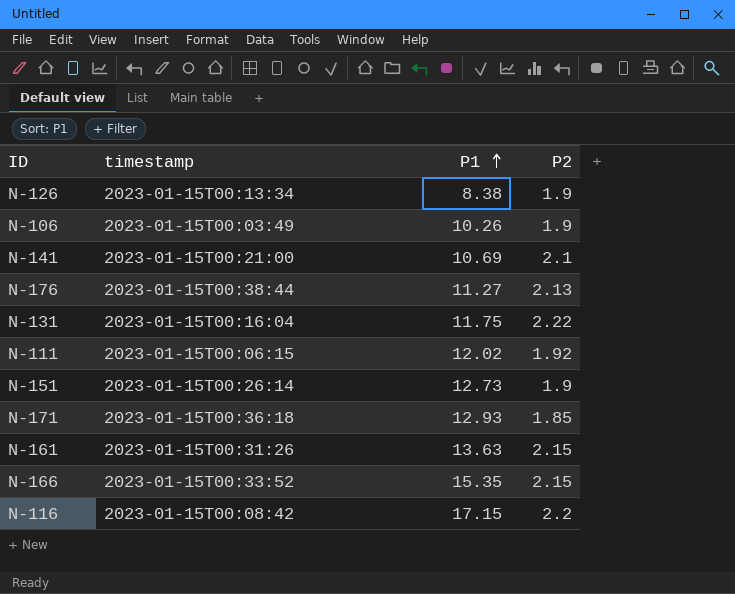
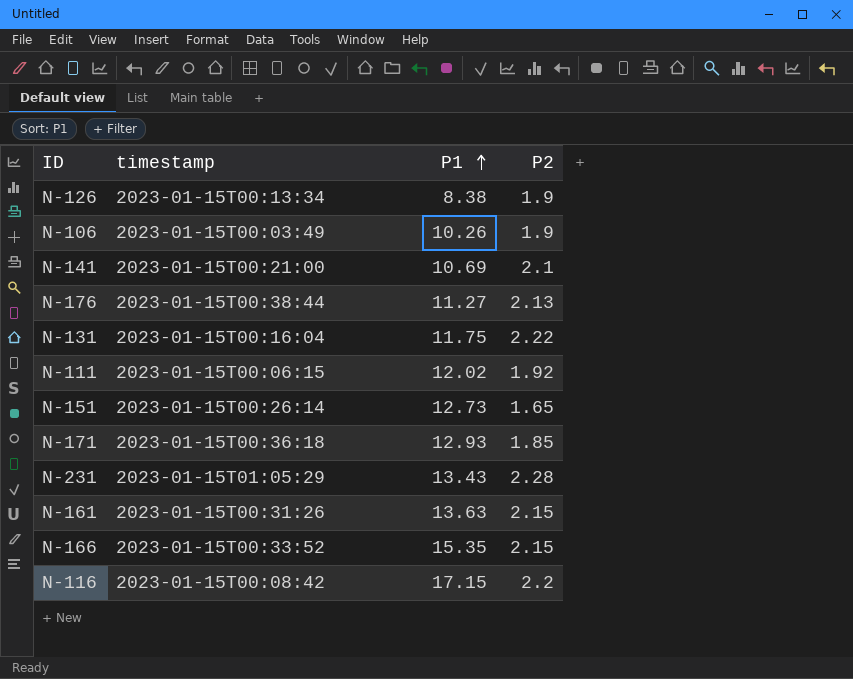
N-151 | P2: 1.9 -> 1.65
row N-231: none -> 2023-01-15T01:05:29 | 13.43 | 2.28

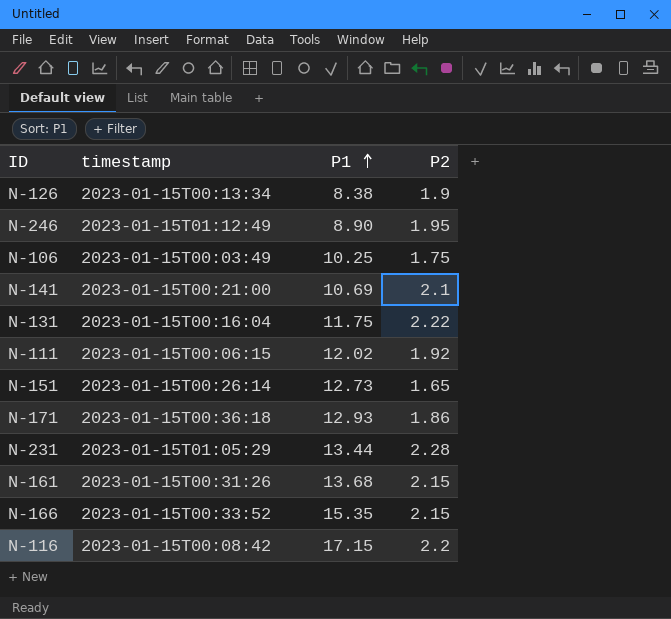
row N-176: 2023-01-15T00:38:44 | 11.27 | 2.13 -> none
row N-246: none -> 2023-01-15T01:12:49 | 8.90 | 1.95
N-106 | P1: 10.26 -> 10.25
N-106 | P2: 1.9 -> 1.75
N-171 | P2: 1.85 -> 1.86
N-231 | P1: 13.43 -> 13.44
N-161 | P1: 13.63 -> 13.68

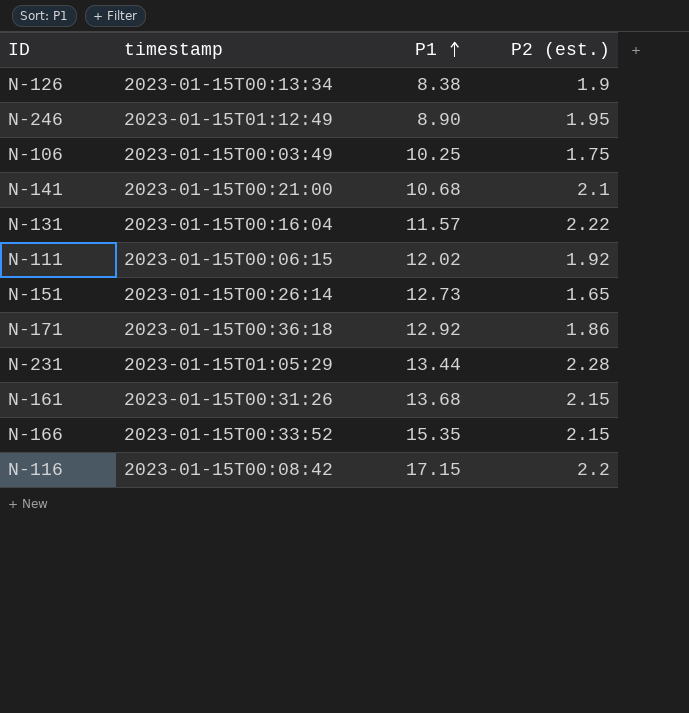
column name: P2 -> P2 (est.)
N-141 | P1: 10.69 -> 10.68
N-131 | P1: 11.75 -> 11.57
N-171 | P1: 12.93 -> 12.92

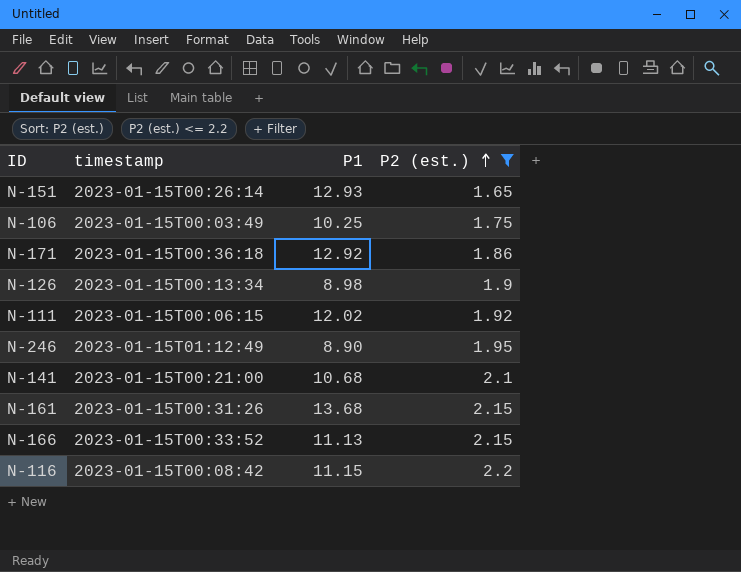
filter: none -> P2 (est.) <= 2.2
row order: P1 ascending -> P2 (est.) ascending
N-151 | P1: 12.73 -> 12.93
N-126 | P1: 8.38 -> 8.98
N-166 | P1: 15.35 -> 11.13
N-116 | P1: 17.15 -> 11.15

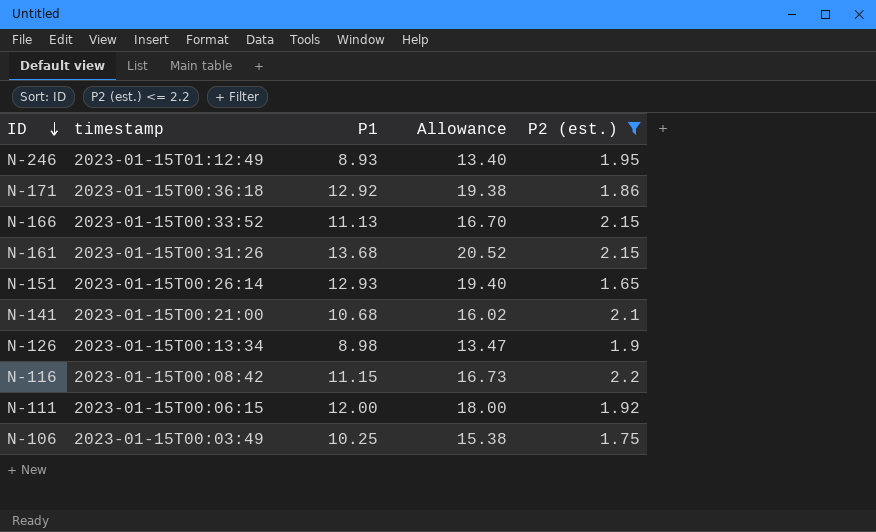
row order: P2 (est.) ascending -> ID descending
column Allowance | formula: none -> [P1] * 1.5
N-246 | P1: 8.90 -> 8.93
N-111 | P1: 12.02 -> 12.00

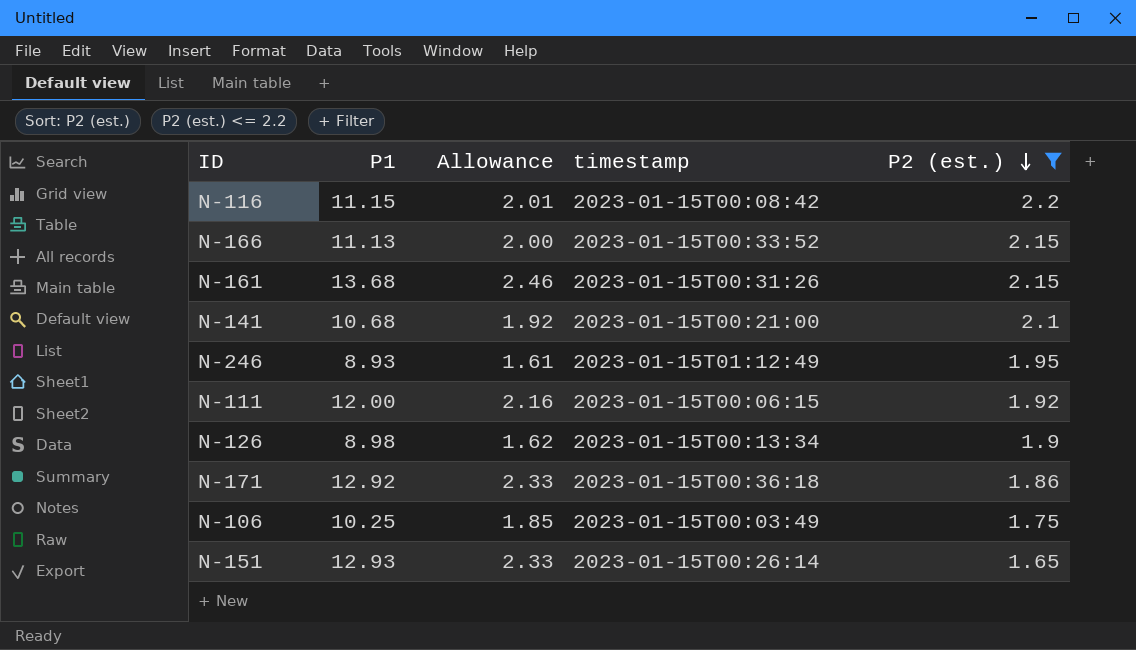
row order: ID descending -> P2 (est.) descending
column Allowance | formula: [P1] * 1.5 -> [P1] * 0.18
column timestamp | position: 2 -> 4

